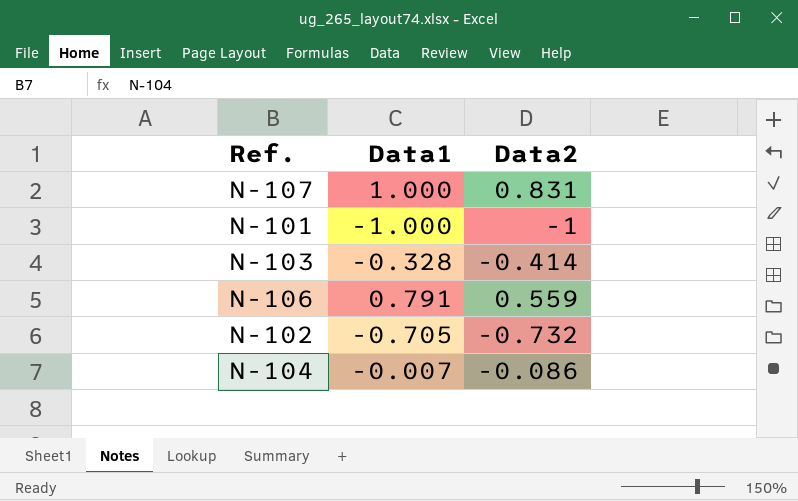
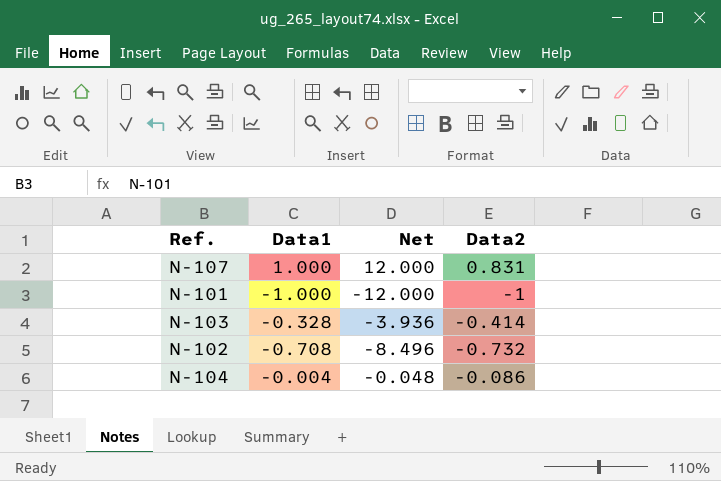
column Net | formula: none -> [Data1] * 12
row N-106: 0.791 | 0.559 -> none
N-102 | Data1: -0.705 -> -0.708
N-104 | Data1: -0.007 -> -0.004

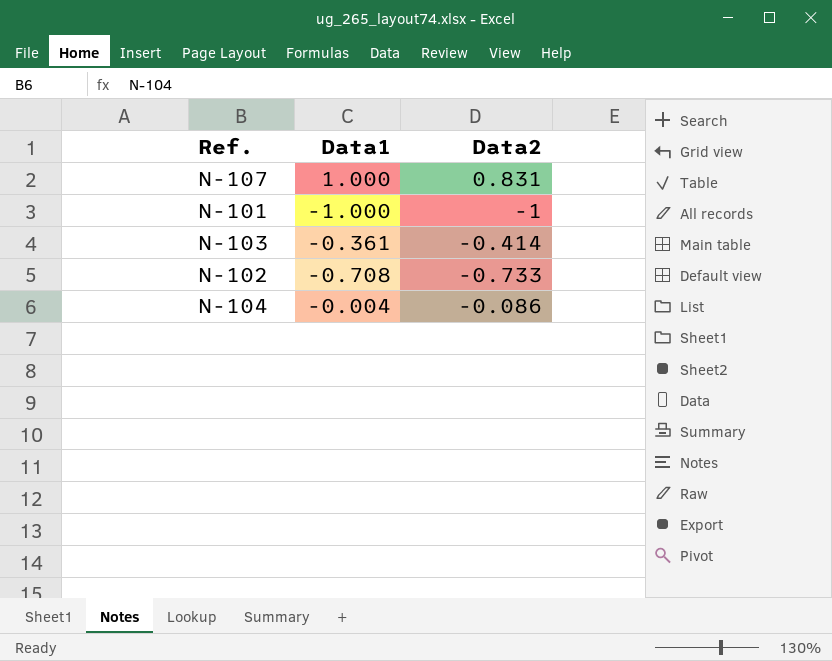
column Net | formula: [Data1] * 12 -> none
N-103 | Data1: -0.328 -> -0.361
N-102 | Data2: -0.732 -> -0.733

